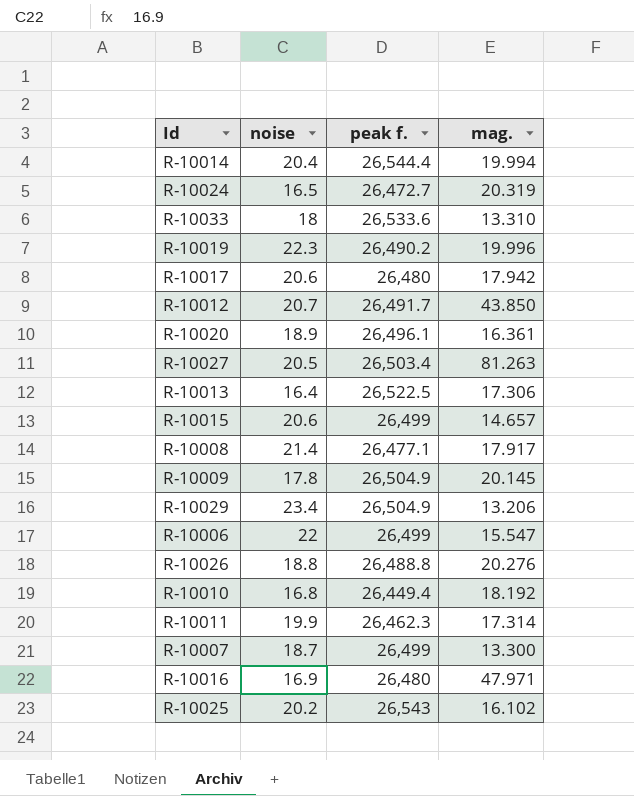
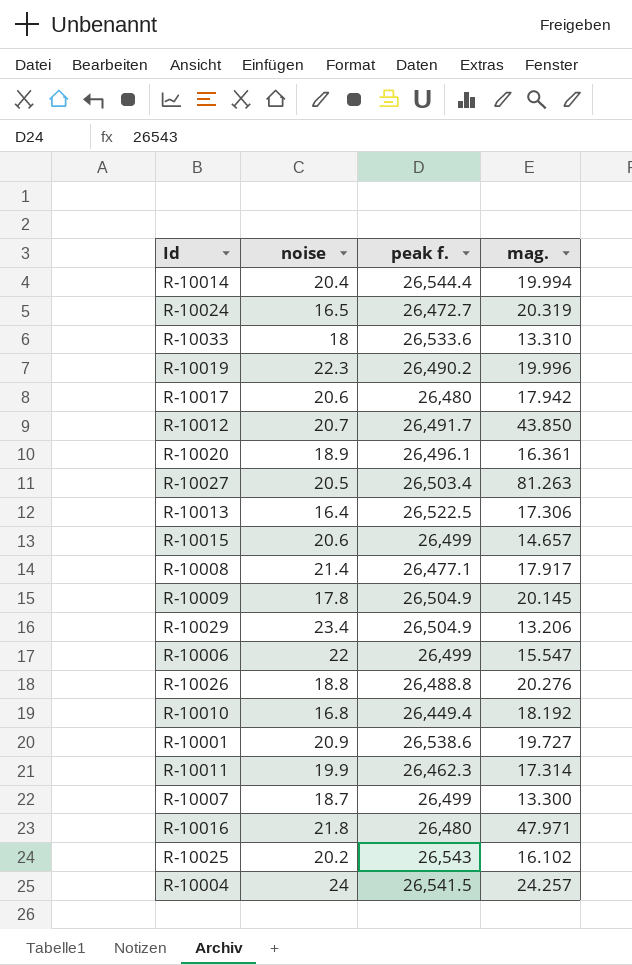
row R-10001: none -> 20.9 | 26,538.6 | 19.727
R-10016 | noise: 16.9 -> 21.8
row R-10004: none -> 24 | 26,541.5 | 24.257

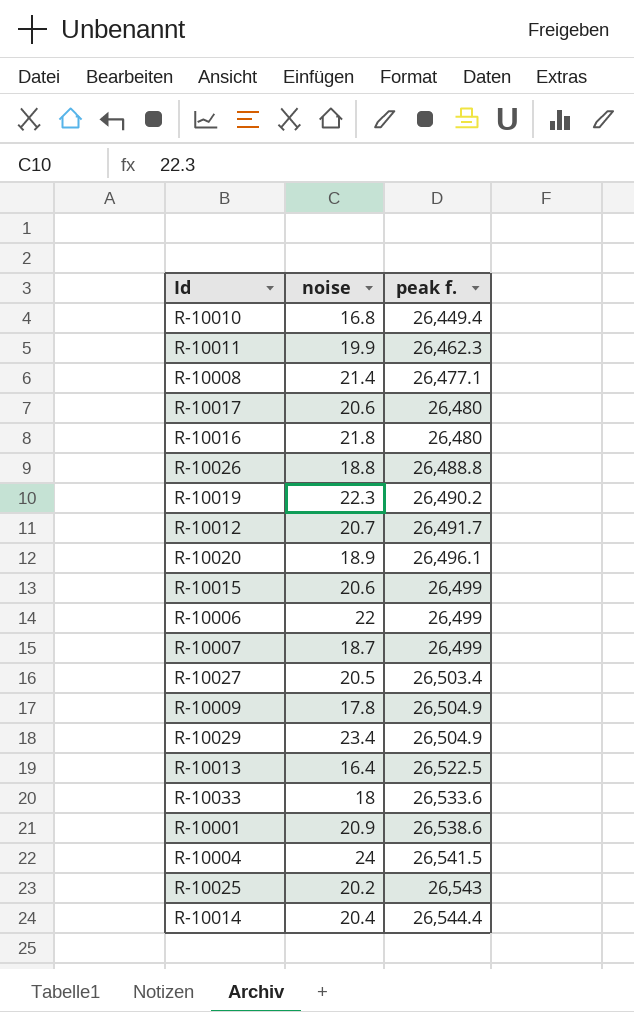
row order: none -> peak f. ascending
column mag. | position: 4 -> none
row R-10024: 16.5 | 26,472.7 | 20.319 -> none

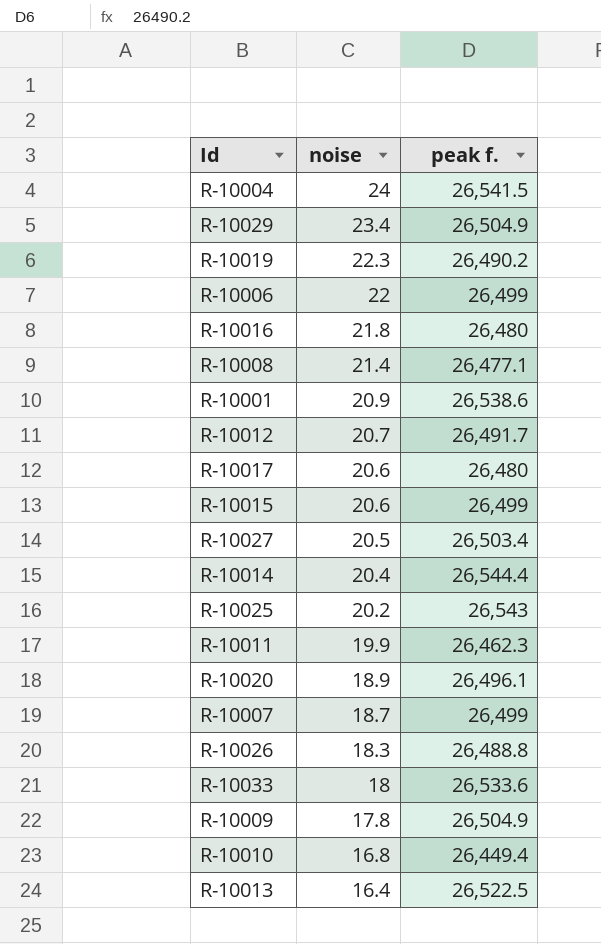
row order: peak f. ascending -> noise descending
R-10026 | noise: 18.8 -> 18.3

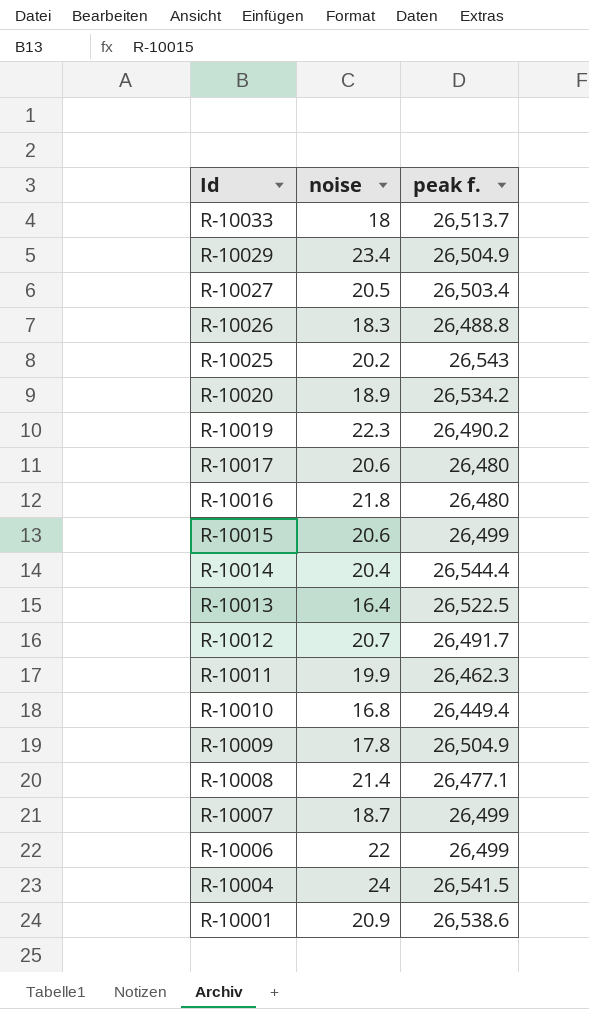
row order: noise descending -> Id descending
R-10033 | peak f.: 26,533.6 -> 26,513.7
R-10020 | peak f.: 26,496.1 -> 26,534.2

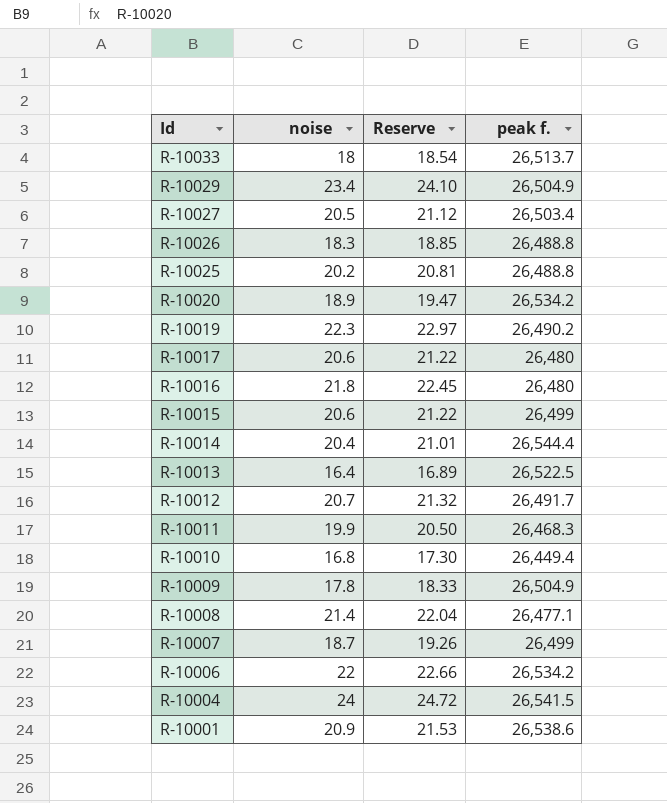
column Reserve | formula: none -> [noise] * 1.03
R-10025 | peak f.: 26,543 -> 26,488.8
R-10011 | peak f.: 26,462.3 -> 26,468.3
R-10006 | peak f.: 26,499 -> 26,534.2

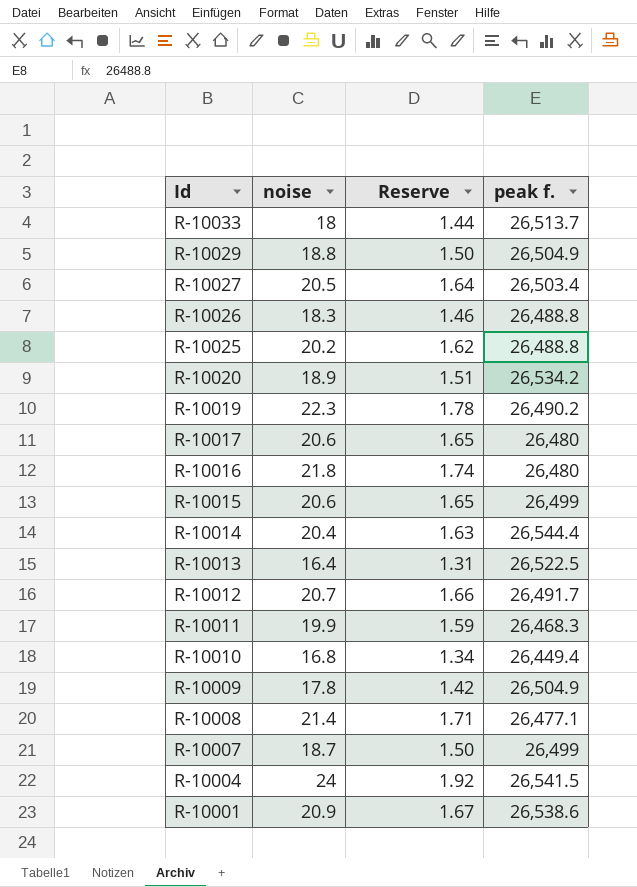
column Reserve | formula: [noise] * 1.03 -> [noise] * 0.08
row R-10006: 22 | 22.66 | 26,534.2 -> none
R-10029 | noise: 23.4 -> 18.8

